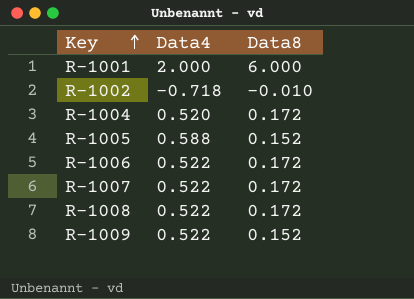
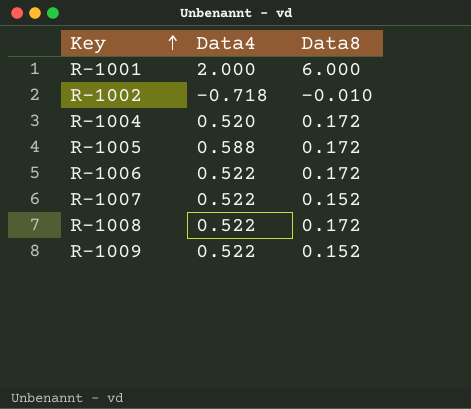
R-1005 | Data8: 0.152 -> 0.172
R-1007 | Data8: 0.172 -> 0.152

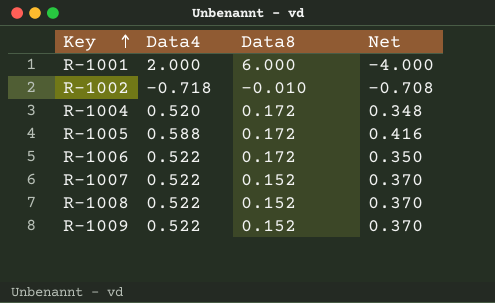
column Net | formula: none -> [Data4] - [Data8]
R-1008 | Data8: 0.172 -> 0.152

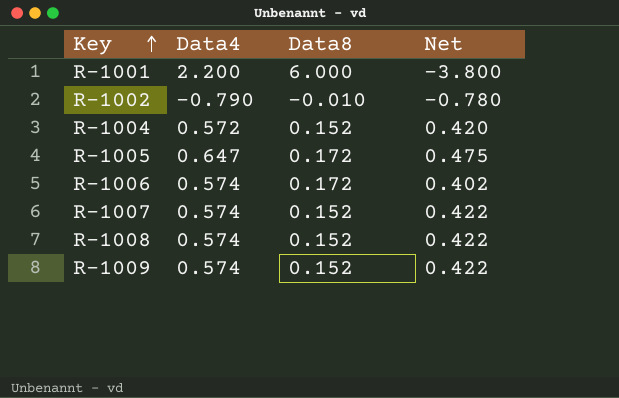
R-1001 | Data4: 2.000 -> 2.200
R-1001 | Net: -4.000 -> -3.800
R-1002 | Data4: -0.718 -> -0.790
R-1002 | Net: -0.708 -> -0.780
R-1004 | Data4: 0.520 -> 0.572
R-1004 | Data8: 0.172 -> 0.152
R-1004 | Net: 0.348 -> 0.420
R-1005 | Data4: 0.588 -> 0.647
R-1005 | Net: 0.416 -> 0.475
R-1006 | Data4: 0.522 -> 0.574
R-1006 | Net: 0.350 -> 0.402
R-1007 | Data4: 0.522 -> 0.574
R-1007 | Net: 0.370 -> 0.422
R-1008 | Data4: 0.522 -> 0.574
R-1008 | Net: 0.370 -> 0.422
R-1009 | Data4: 0.522 -> 0.574
R-1009 | Net: 0.370 -> 0.422

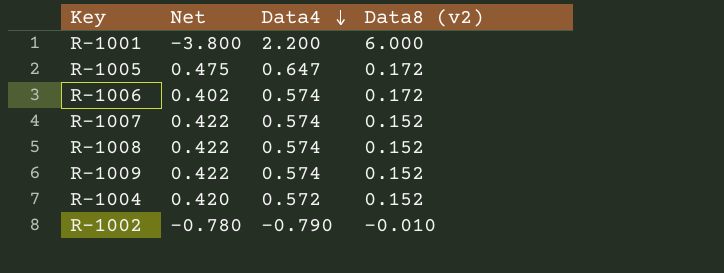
row order: Key ascending -> Data4 descending
column Net | position: 4 -> 2
column name: Data8 -> Data8 (v2)

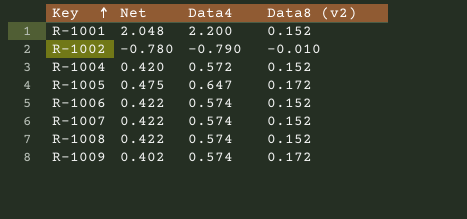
row order: Data4 descending -> Key ascending
R-1001 | Net: -3.800 -> 2.048
R-1001 | Data8 (v2): 6.000 -> 0.152
R-1006 | Net: 0.402 -> 0.422
R-1006 | Data8 (v2): 0.172 -> 0.152
R-1009 | Net: 0.422 -> 0.402
R-1009 | Data8 (v2): 0.152 -> 0.172

